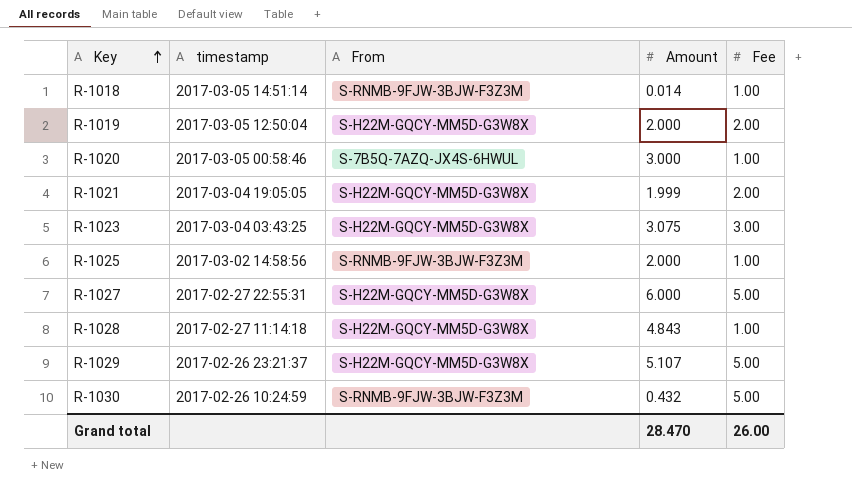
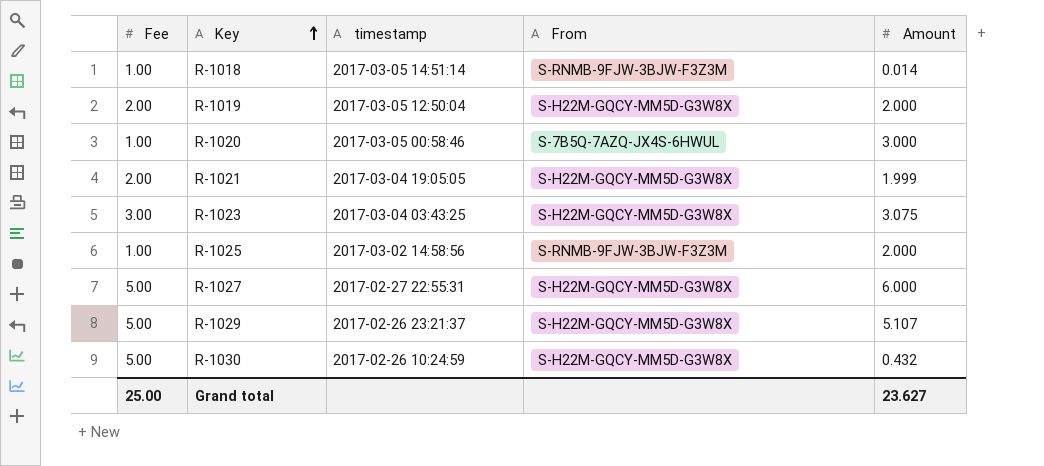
column Fee | position: 5 -> 1
row R-1028: 2017-02-27 11:14:18 | S-H22M-GQCY-MM5D-G3W8X | 4.843 | 1.00 -> none
R-1030 | From: S-RNMB-9FJW-3BJW-F3Z3M -> S-H22M-GQCY-MM5D-G3W8X
Grand total | Fee: 26.00 -> 25.00
Grand total | Amount: 28.470 -> 23.627

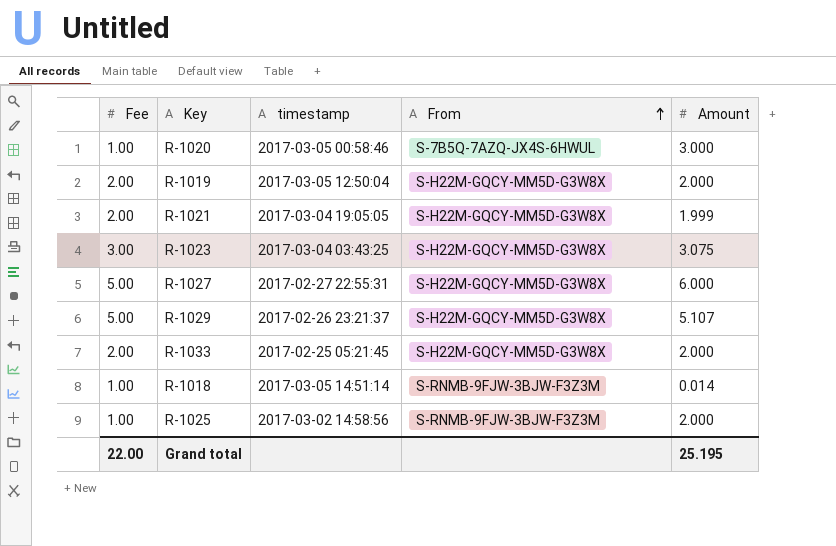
row order: Key ascending -> From ascending
row R-1030: 5.00 | 2017-02-26 10:24:59 | S-H22M-GQCY-MM5D-G3W8X | 0.432 -> none
row R-1033: none -> 2.00 | 2017-02-25 05:21:45 | S-H22M-GQCY-MM5D-G3W8X | 2.000
Grand total | Fee: 25.00 -> 22.00
Grand total | Amount: 23.627 -> 25.195

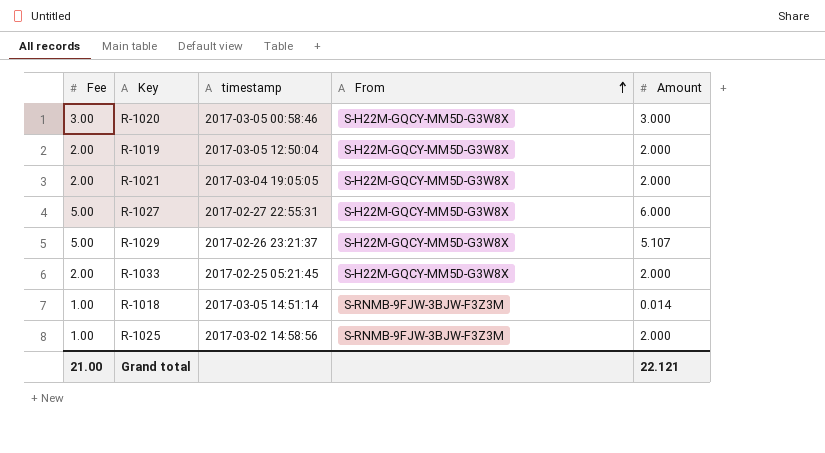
row R-1023: 3.00 | 2017-03-04 03:43:25 | S-H22M-GQCY-MM5D-G3W8X | 3.075 -> none
R-1020 | Fee: 1.00 -> 3.00
R-1020 | From: S-7B5Q-7AZQ-JX4S-6HWUL -> S-H22M-GQCY-MM5D-G3W8X
R-1021 | Amount: 1.999 -> 2.000
Grand total | Fee: 22.00 -> 21.00
Grand total | Amount: 25.195 -> 22.121

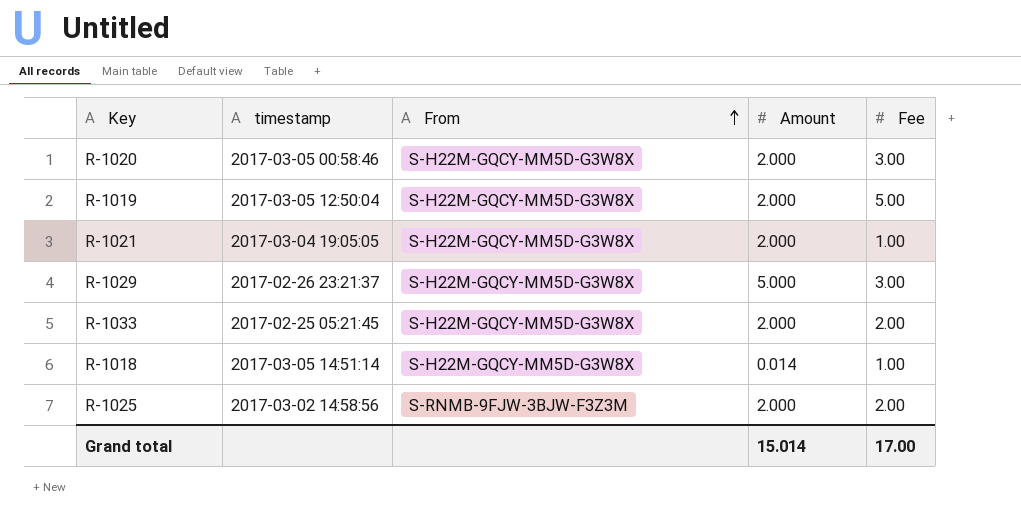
column Fee | position: 1 -> 5
row R-1027: 5.00 | 2017-02-27 22:55:31 | S-H22M-GQCY-MM5D-G3W8X | 6.000 -> none
R-1020 | Amount: 3.000 -> 2.000
R-1019 | Fee: 2.00 -> 5.00
R-1021 | Fee: 2.00 -> 1.00
R-1029 | Amount: 5.107 -> 5.000
R-1029 | Fee: 5.00 -> 3.00
R-1018 | From: S-RNMB-9FJW-3BJW-F3Z3M -> S-H22M-GQCY-MM5D-G3W8X
R-1025 | Fee: 1.00 -> 2.00
Grand total | Amount: 22.121 -> 15.014
Grand total | Fee: 21.00 -> 17.00

